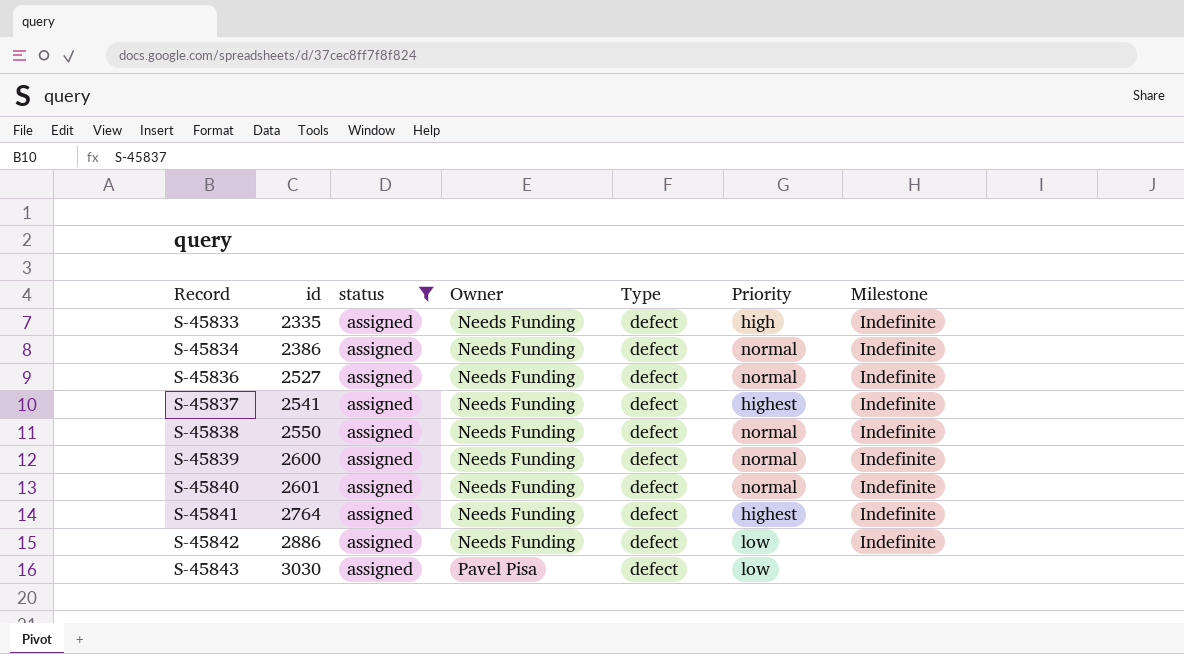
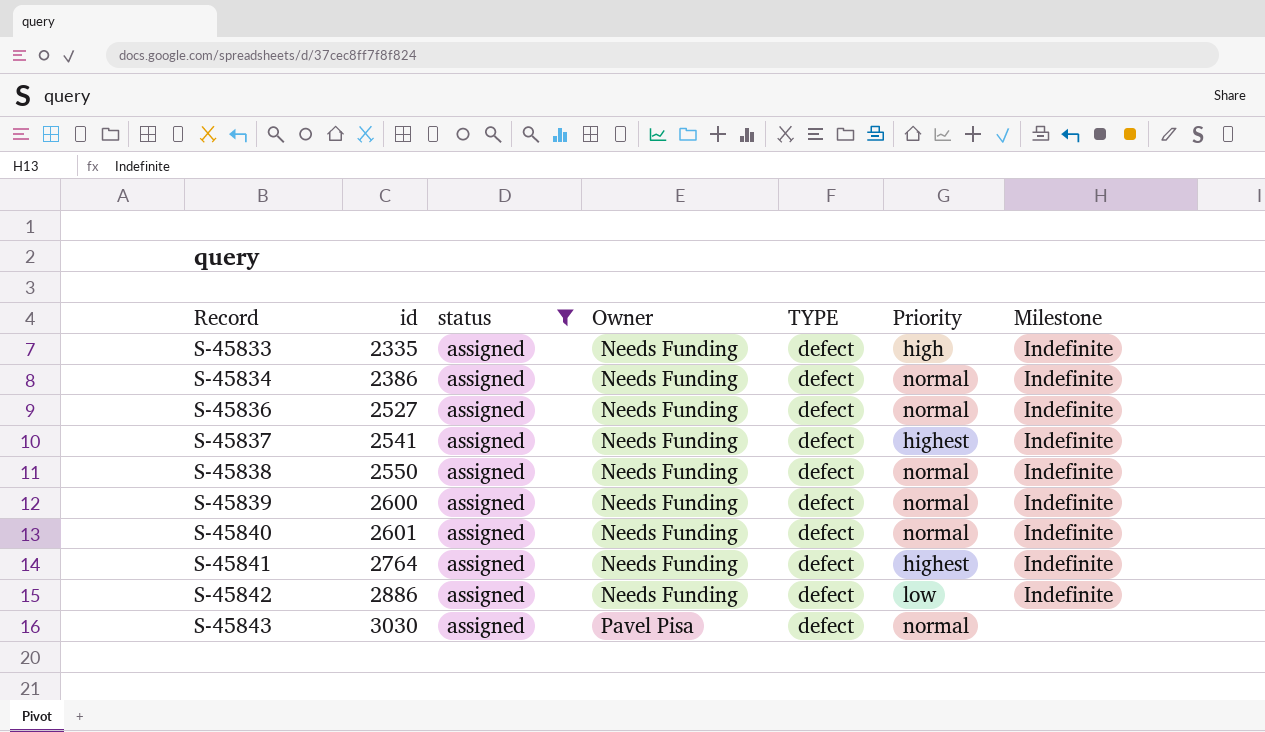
column name: Type -> TYPE
S-45843 | Priority: low -> normal

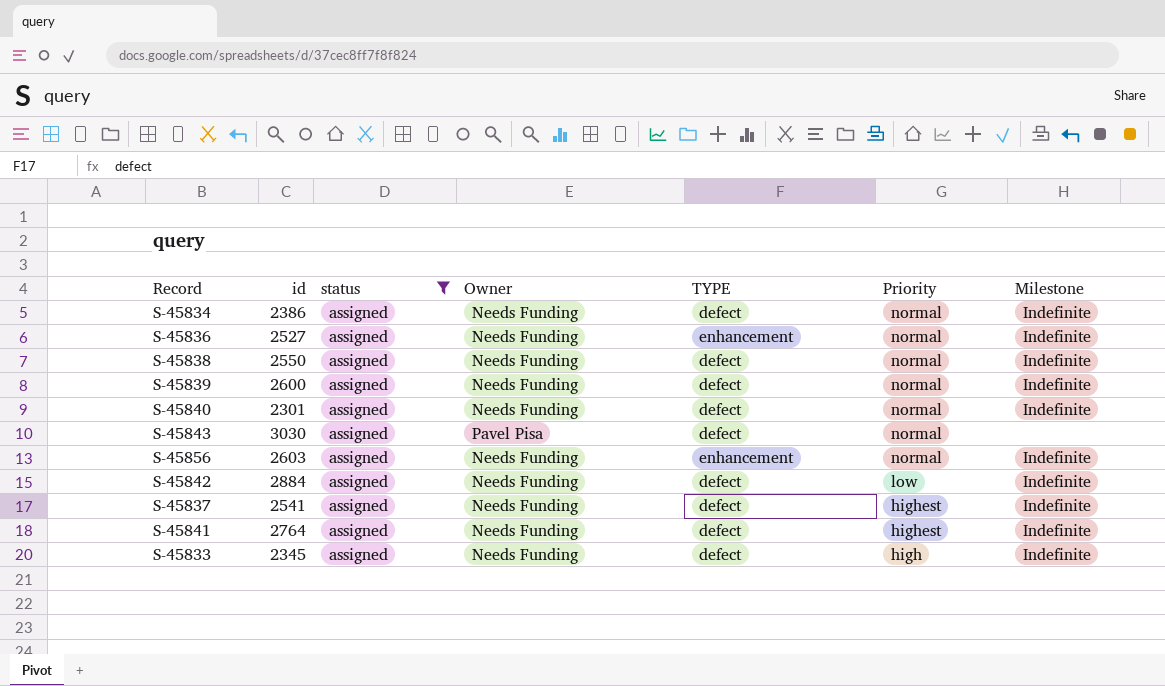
row order: Record ascending -> Priority descending
S-45836 | TYPE: defect -> enhancement
S-45840 | id: 2601 -> 2301
row S-45856: none -> 2603 | assigned | Needs Funding | enhancement | normal | Indefinite
S-45842 | id: 2886 -> 2884
S-45833 | id: 2335 -> 2345

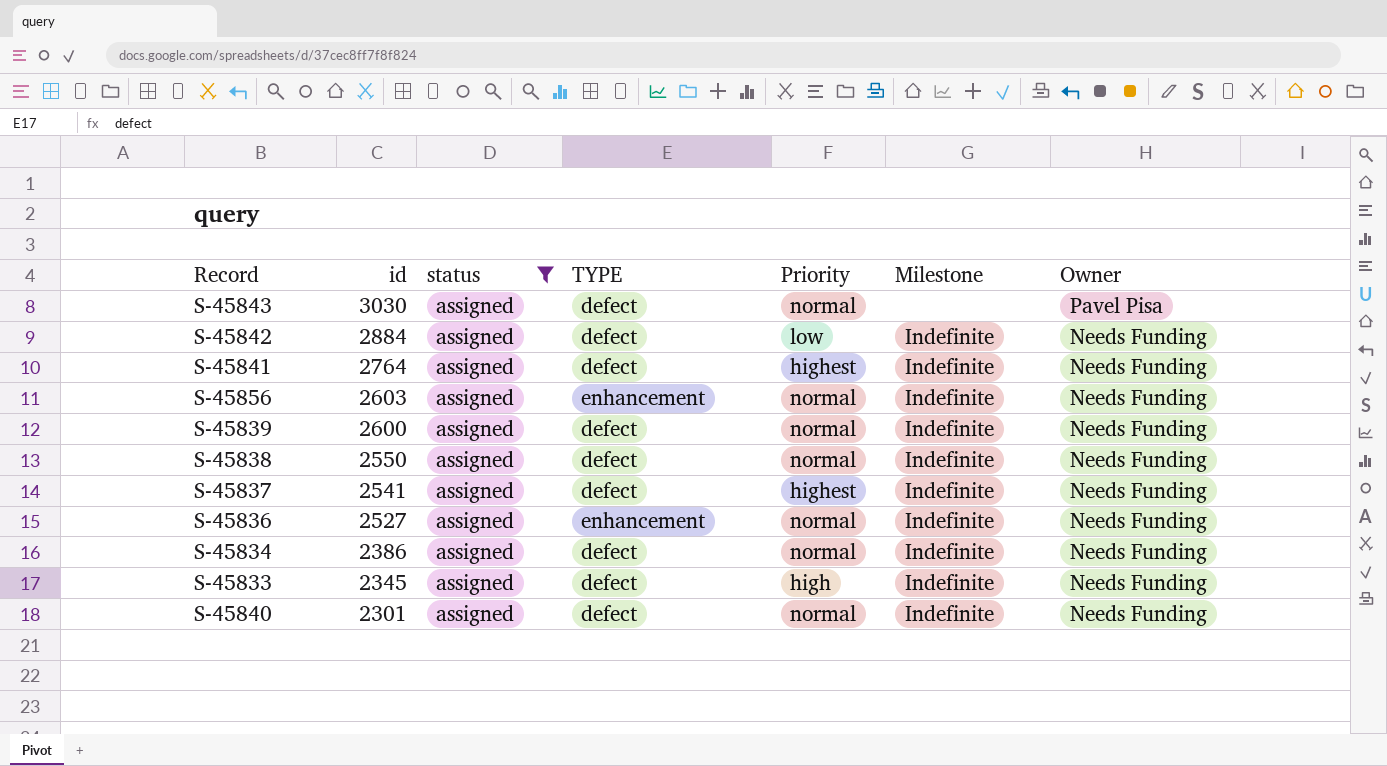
row order: Priority descending -> id descending
column Owner | position: 4 -> 7

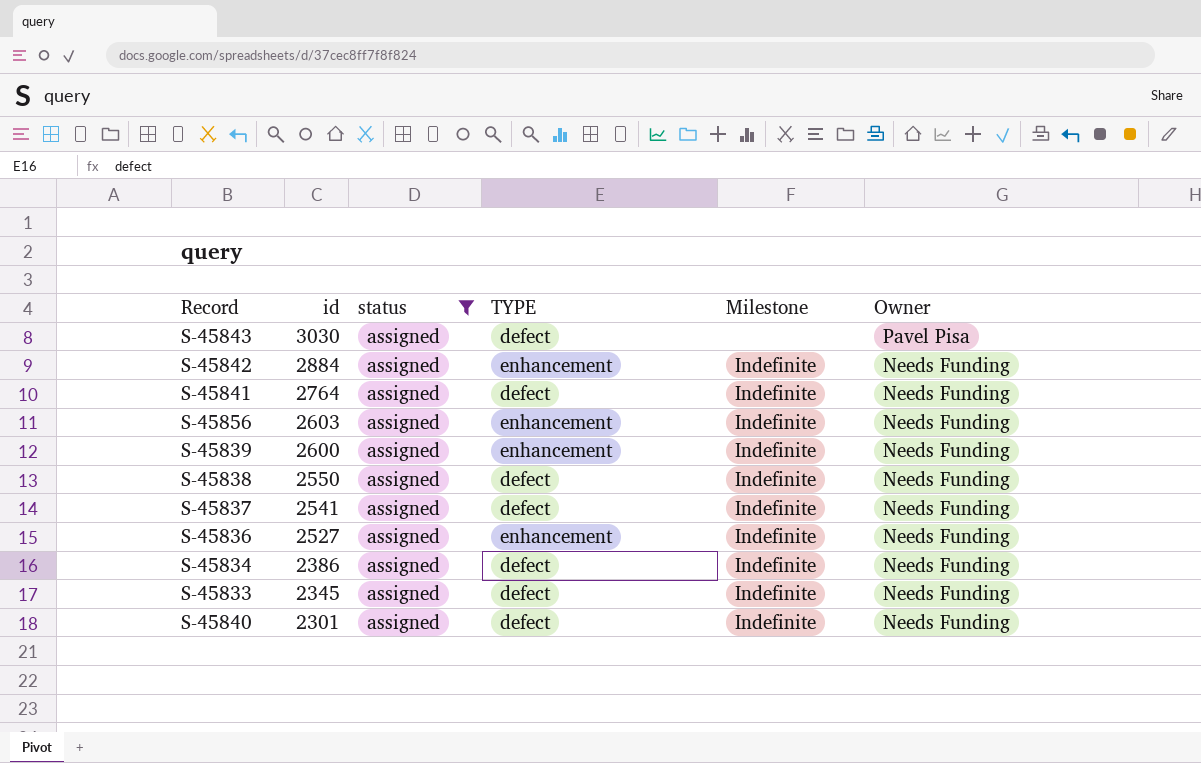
column Priority | position: 5 -> none
S-45842 | TYPE: defect -> enhancement
S-45839 | TYPE: defect -> enhancement

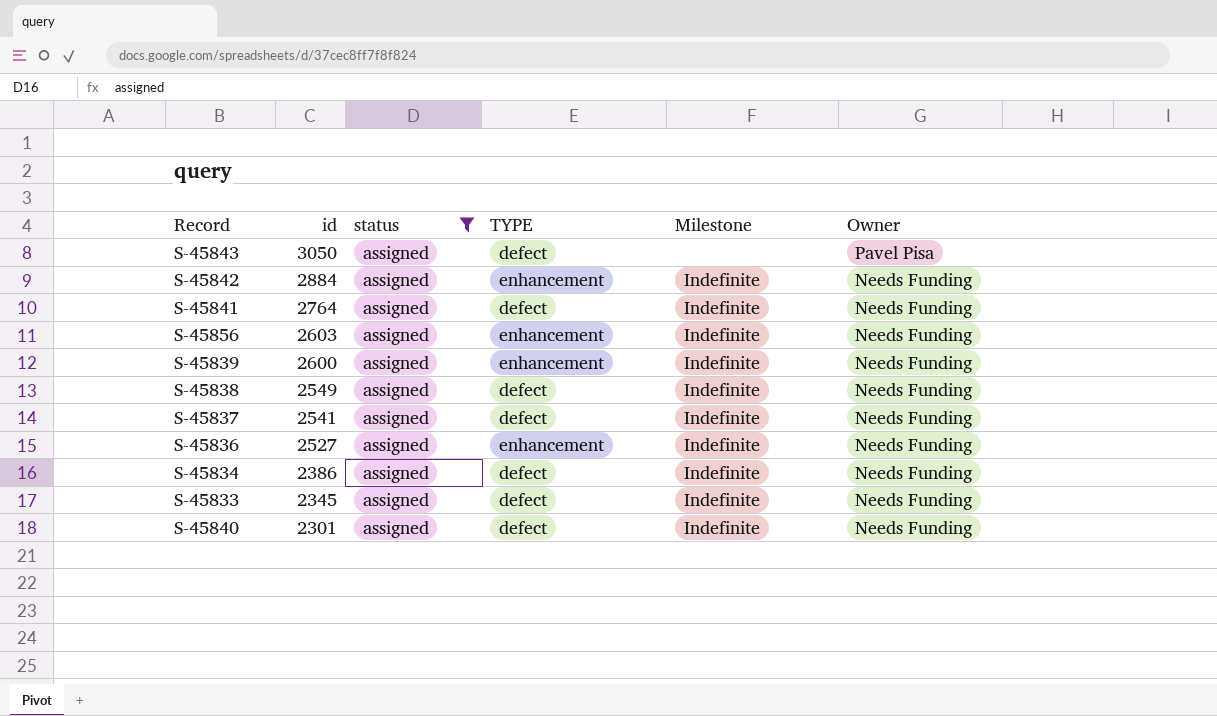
S-45843 | id: 3030 -> 3050
S-45838 | id: 2550 -> 2549

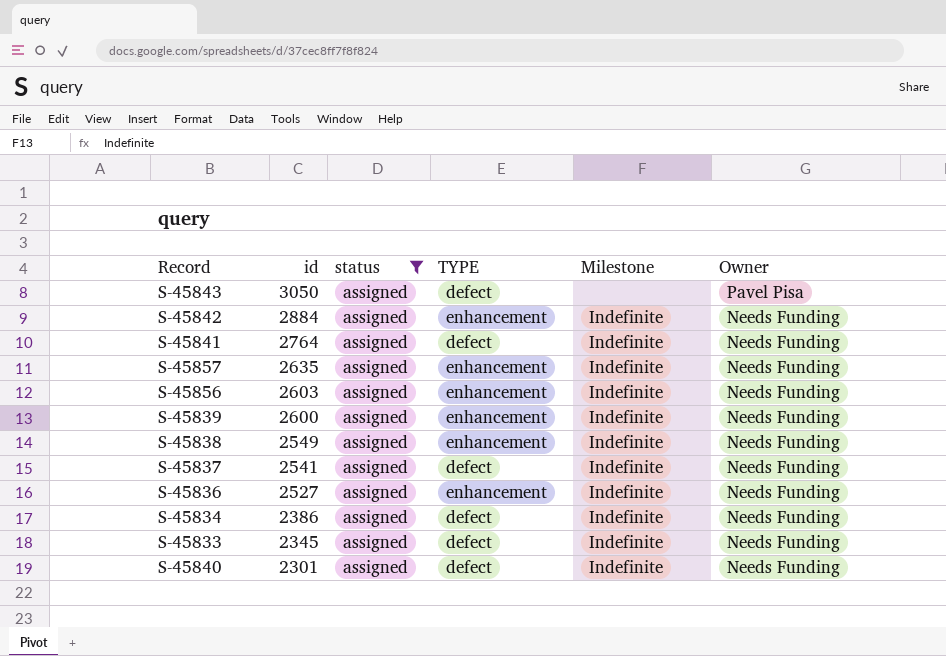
row S-45857: none -> 2635 | assigned | enhancement | Indefinite | Needs Funding
S-45838 | TYPE: defect -> enhancement

